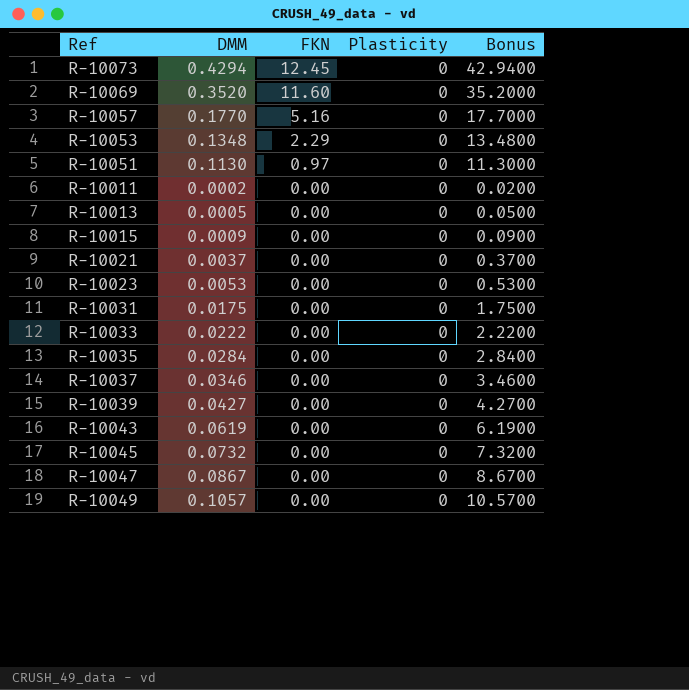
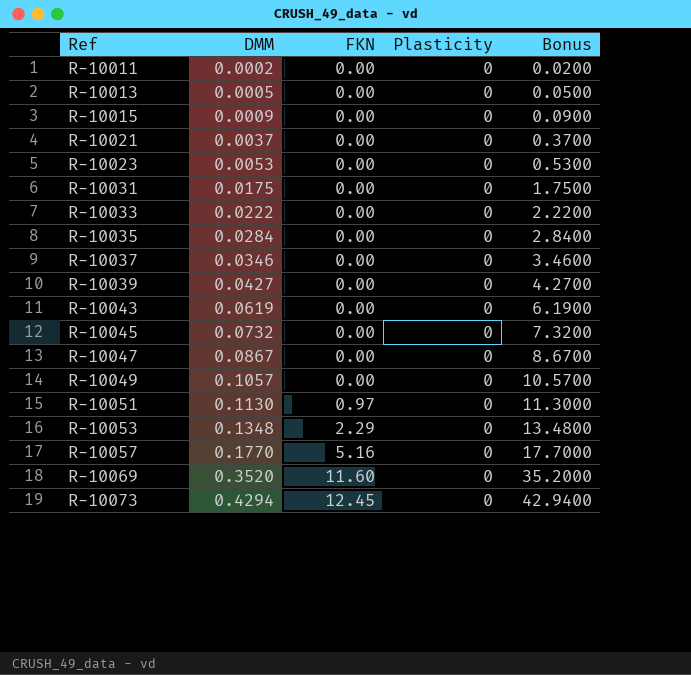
row order: FKN descending -> Ref ascending

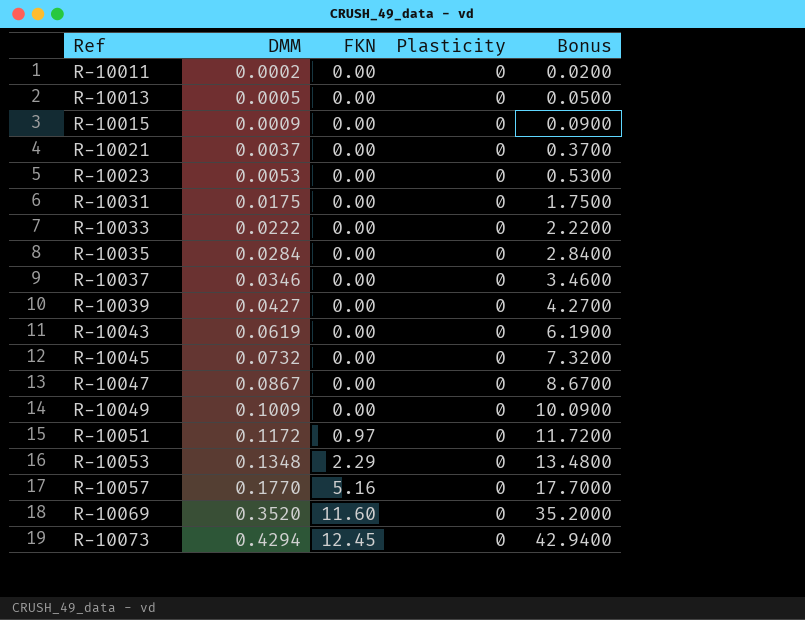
R-10049 | DMM: 0.1057 -> 0.1009
R-10049 | Bonus: 10.5700 -> 10.0900
R-10051 | DMM: 0.1130 -> 0.1172
R-10051 | Bonus: 11.3000 -> 11.7200

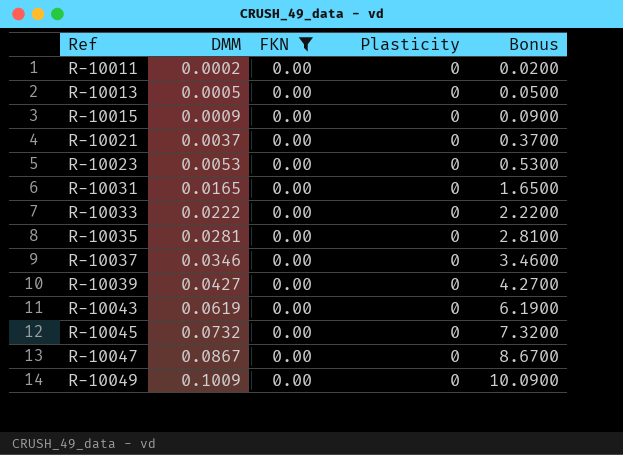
filter: none -> FKN = 0.00
R-10031 | DMM: 0.0175 -> 0.0165
R-10031 | Bonus: 1.7500 -> 1.6500
R-10035 | DMM: 0.0284 -> 0.0281
R-10035 | Bonus: 2.8400 -> 2.8100

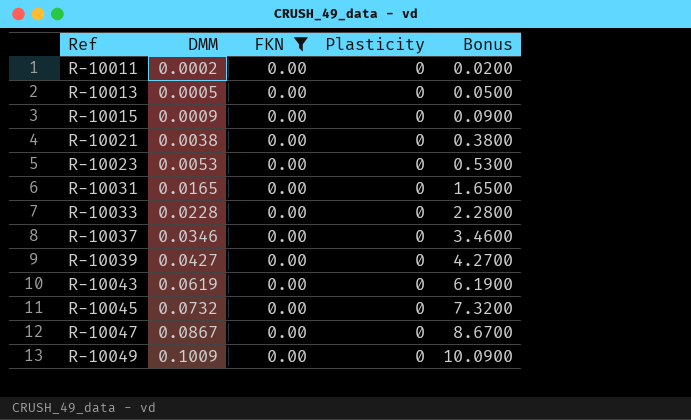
row R-10035: 0.0281 | 0.00 | 0 | 2.8100 -> none
R-10021 | DMM: 0.0037 -> 0.0038
R-10021 | Bonus: 0.3700 -> 0.3800
R-10033 | DMM: 0.0222 -> 0.0228
R-10033 | Bonus: 2.2200 -> 2.2800

